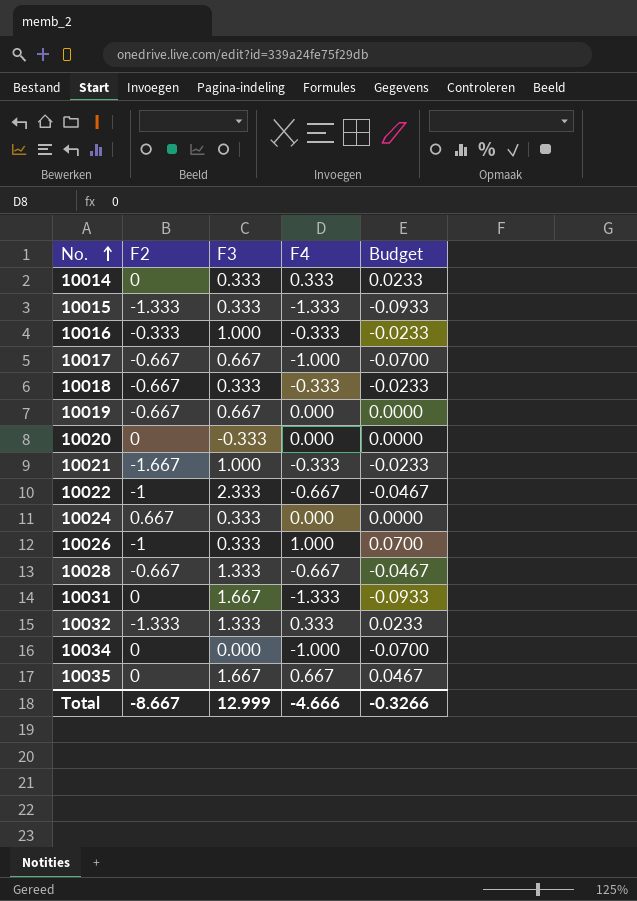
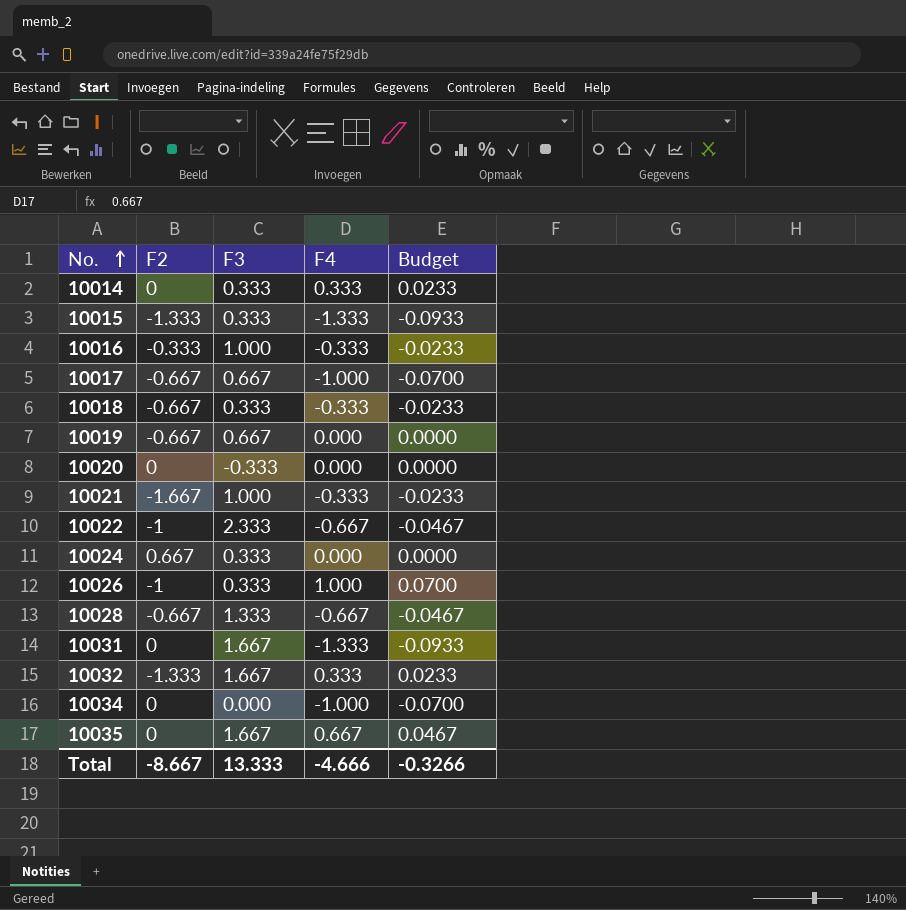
10032 | F3: 1.333 -> 1.667
Total | F3: 12.999 -> 13.333

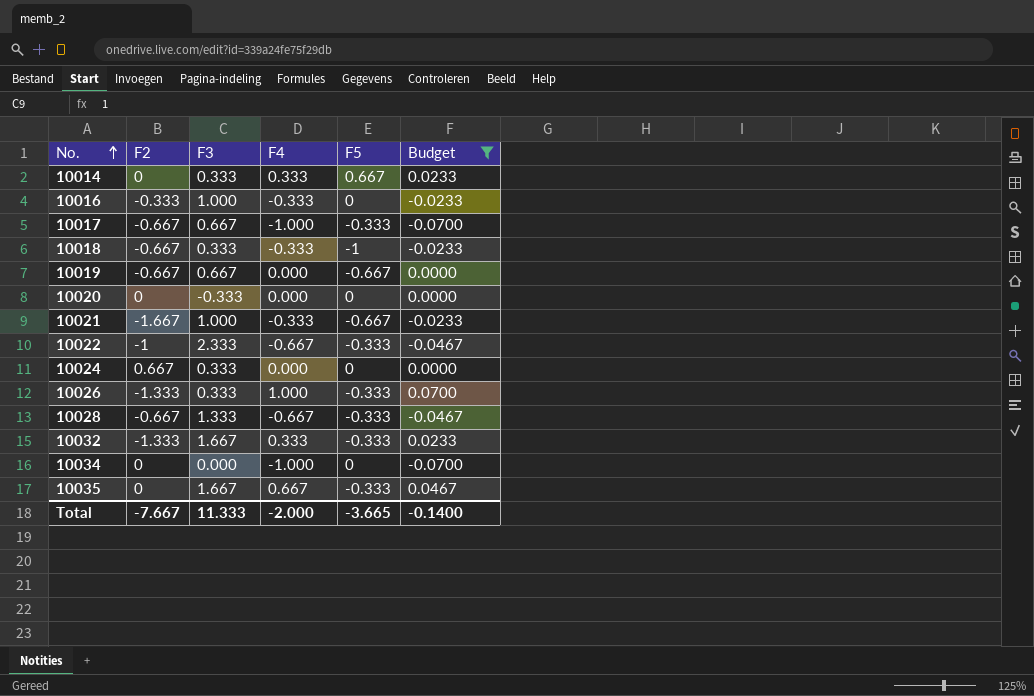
filter: none -> Budget != -0.0933
column F5 | position: none -> 5
10026 | F2: -1 -> -1.333
Total | F2: -8.667 -> -7.667
Total | F3: 13.333 -> 11.333
Total | F4: -4.666 -> -2.000
Total | Budget: -0.3266 -> -0.1400

